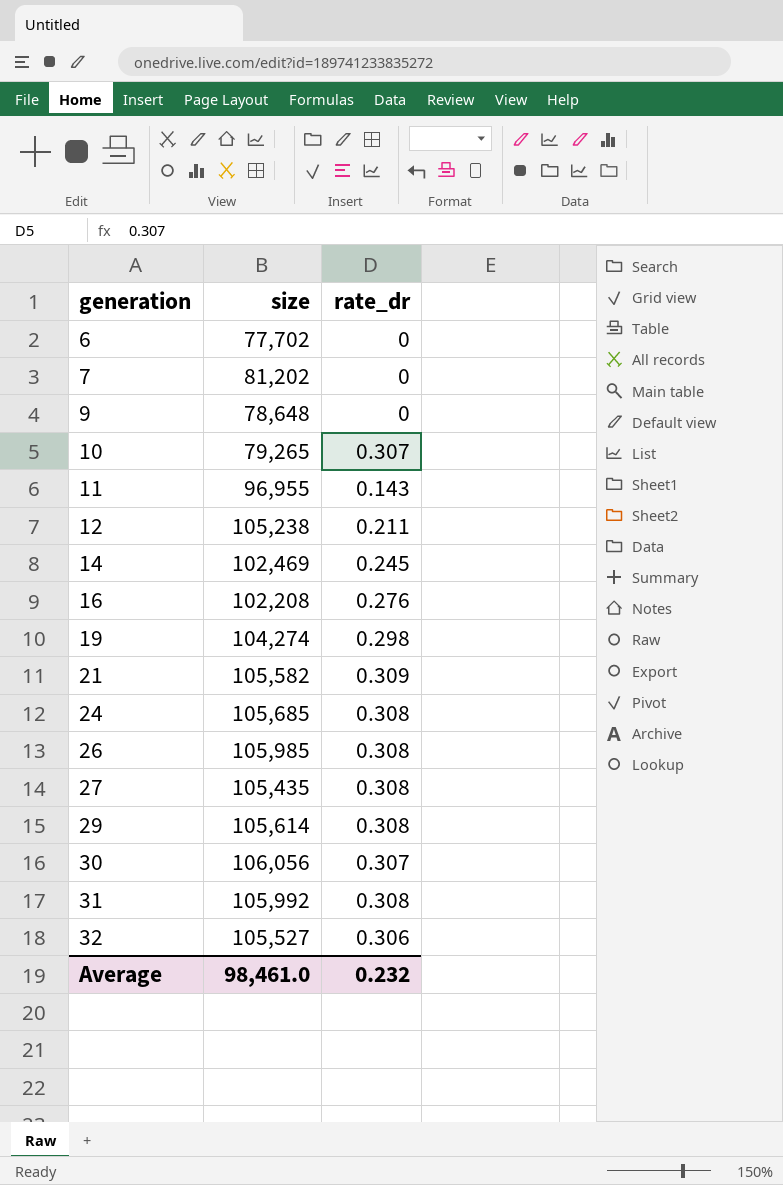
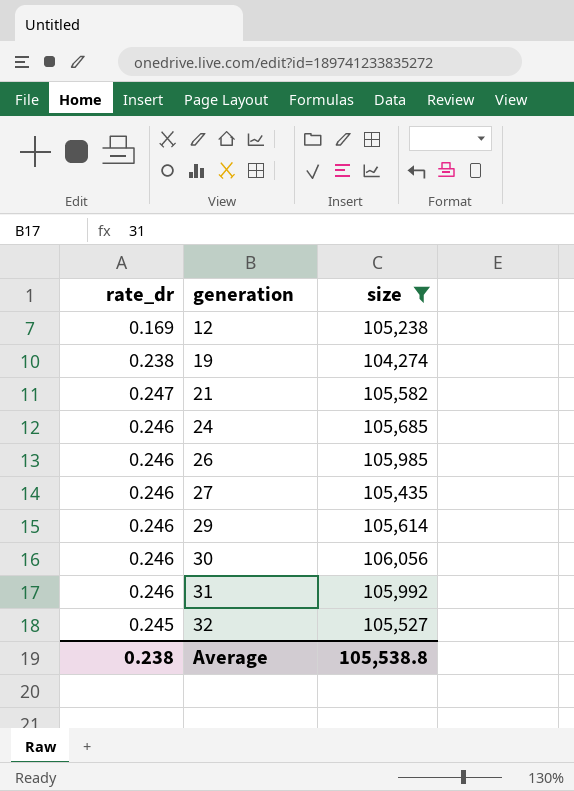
filter: none -> size >= 104,274
column rate_dr | position: 3 -> 1
12 | rate_dr: 0.211 -> 0.169
19 | rate_dr: 0.298 -> 0.238
21 | rate_dr: 0.309 -> 0.247
24 | rate_dr: 0.308 -> 0.246
26 | rate_dr: 0.308 -> 0.246
27 | rate_dr: 0.308 -> 0.246
29 | rate_dr: 0.308 -> 0.246
30 | rate_dr: 0.307 -> 0.246
31 | rate_dr: 0.308 -> 0.246
32 | rate_dr: 0.306 -> 0.245
Average | rate_dr: 0.232 -> 0.238
Average | size: 98,461.0 -> 105,538.8

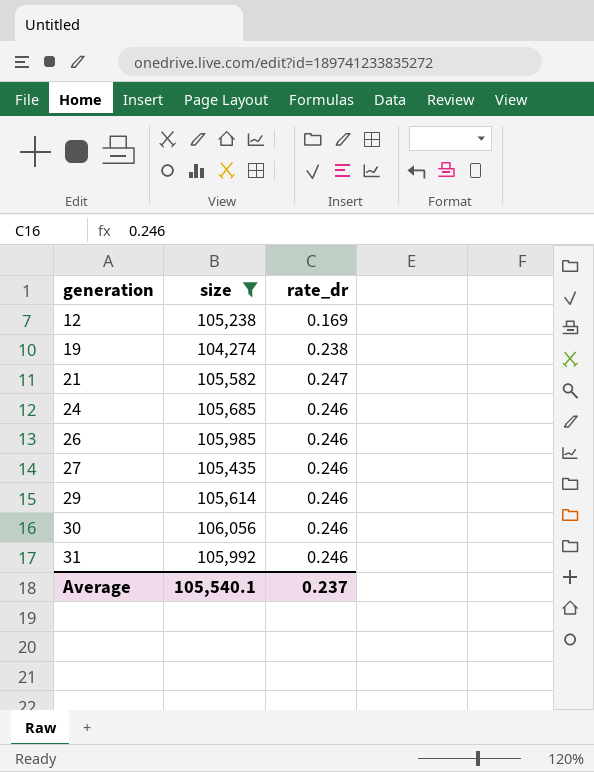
column rate_dr | position: 1 -> 3
row 32: 0.245 | 105,527 -> none
Average | size: 105,538.8 -> 105,540.1
Average | rate_dr: 0.238 -> 0.237

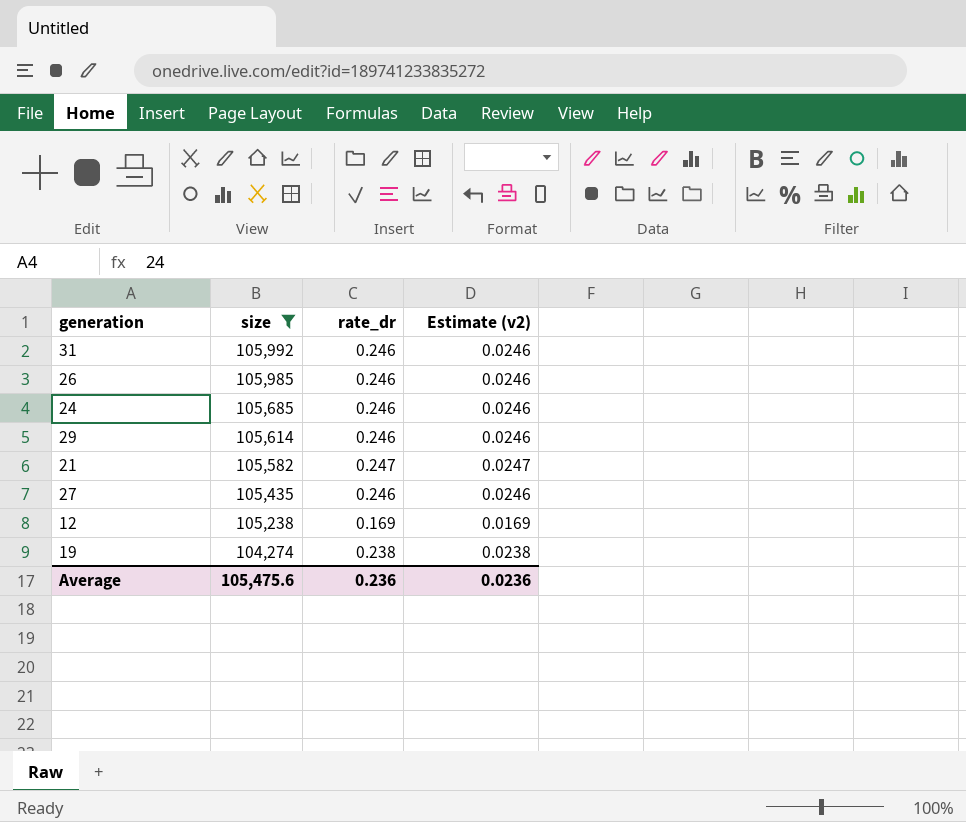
row order: generation ascending -> size descending
column Estimate (v2) | formula: none -> [rate_dr] * 0.1
row 30: 106,056 | 0.246 -> none
Average | size: 105,540.1 -> 105,475.6
Average | rate_dr: 0.237 -> 0.236

